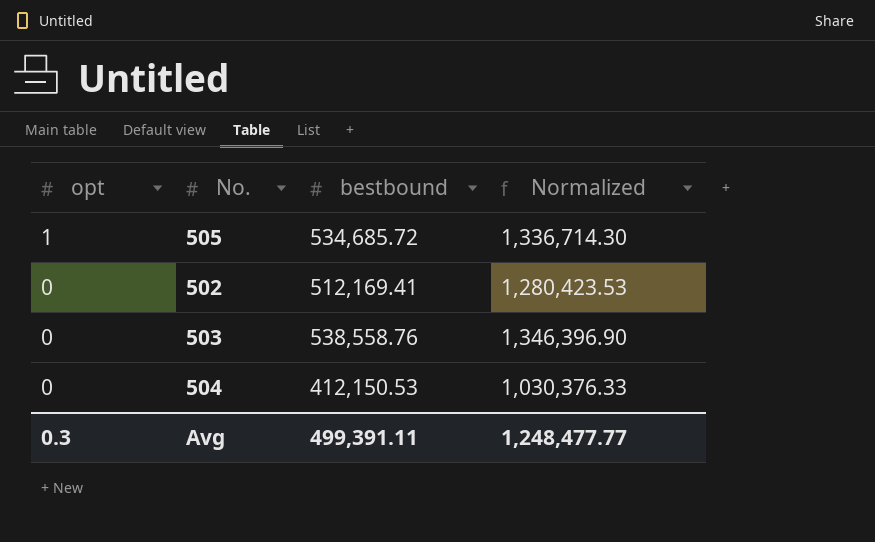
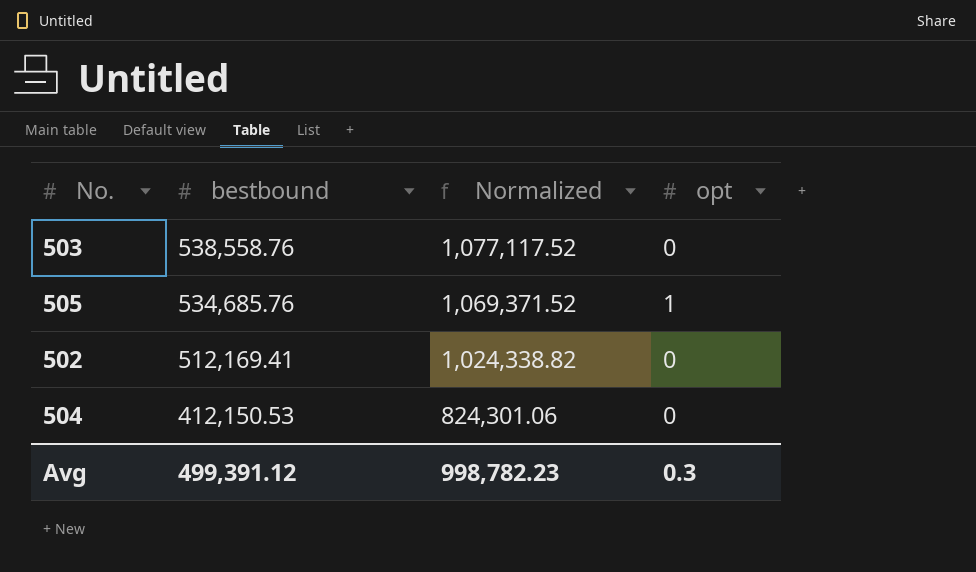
row order: opt descending -> bestbound descending
column Normalized | formula: [bestbound] * 2.5 -> [bestbound] * 2
column opt | position: 1 -> 4
505 | bestbound: 534,685.72 -> 534,685.76
Avg | bestbound: 499,391.11 -> 499,391.12
Avg | Normalized: 1,248,477.77 -> 998,782.23

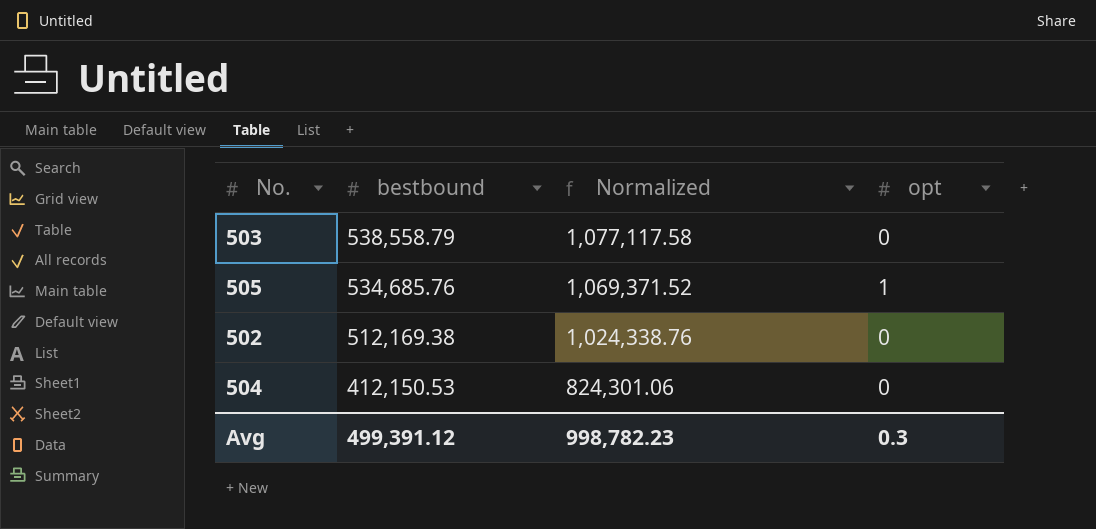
503 | bestbound: 538,558.76 -> 538,558.79
503 | Normalized: 1,077,117.52 -> 1,077,117.58
502 | bestbound: 512,169.41 -> 512,169.38
502 | Normalized: 1,024,338.82 -> 1,024,338.76

